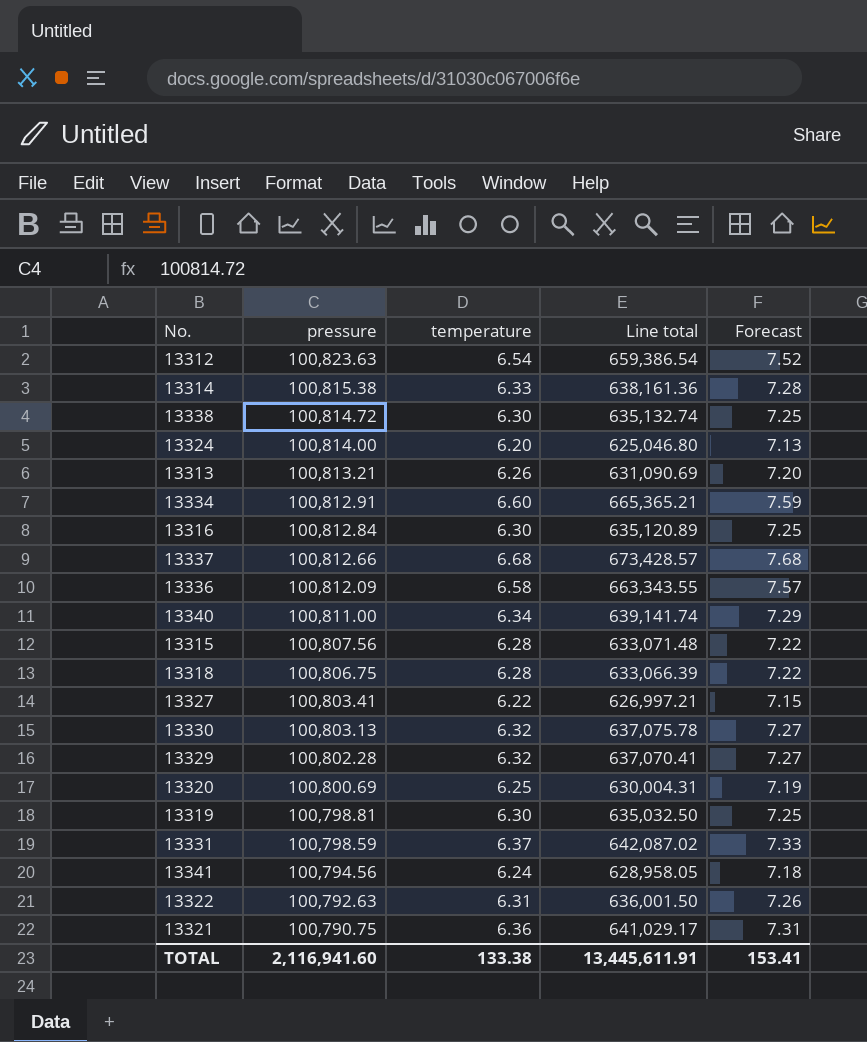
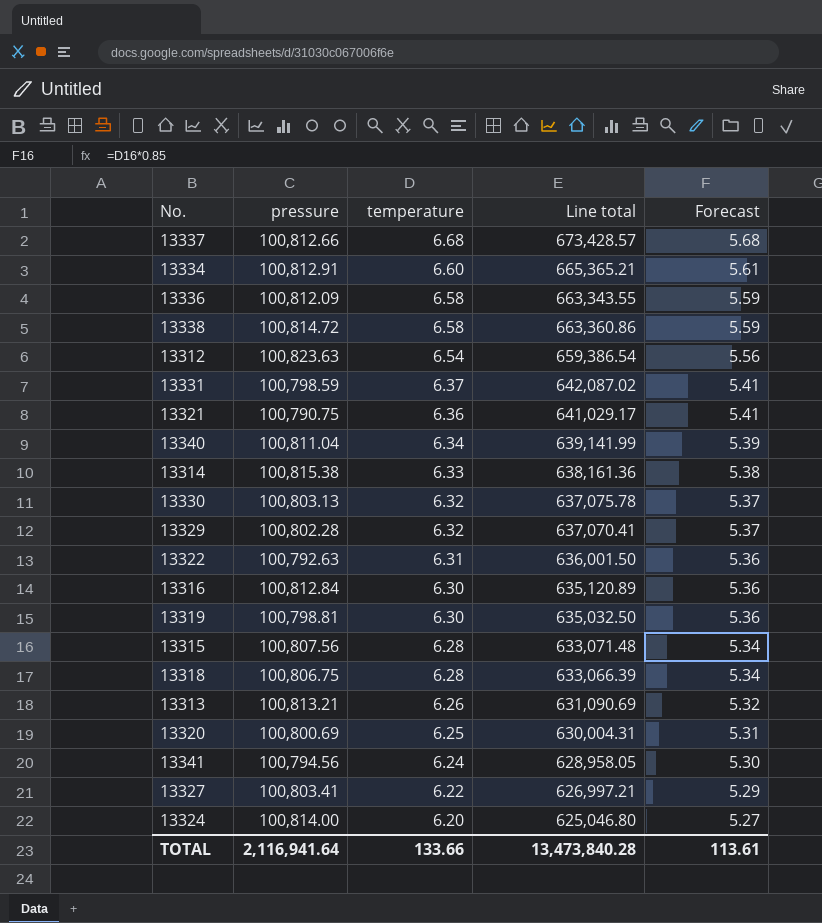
row order: pressure descending -> temperature descending
column Forecast | formula: [temperature] * 1.15 -> [temperature] * 0.85
13338 | temperature: 6.30 -> 6.58
13338 | Line total: 635,132.74 -> 663,360.86
13340 | pressure: 100,811.00 -> 100,811.04
13340 | Line total: 639,141.74 -> 639,141.99
TOTAL | pressure: 2,116,941.60 -> 2,116,941.64
TOTAL | temperature: 133.38 -> 133.66
TOTAL | Line total: 13,445,611.91 -> 13,473,840.28
TOTAL | Forecast: 153.41 -> 113.61

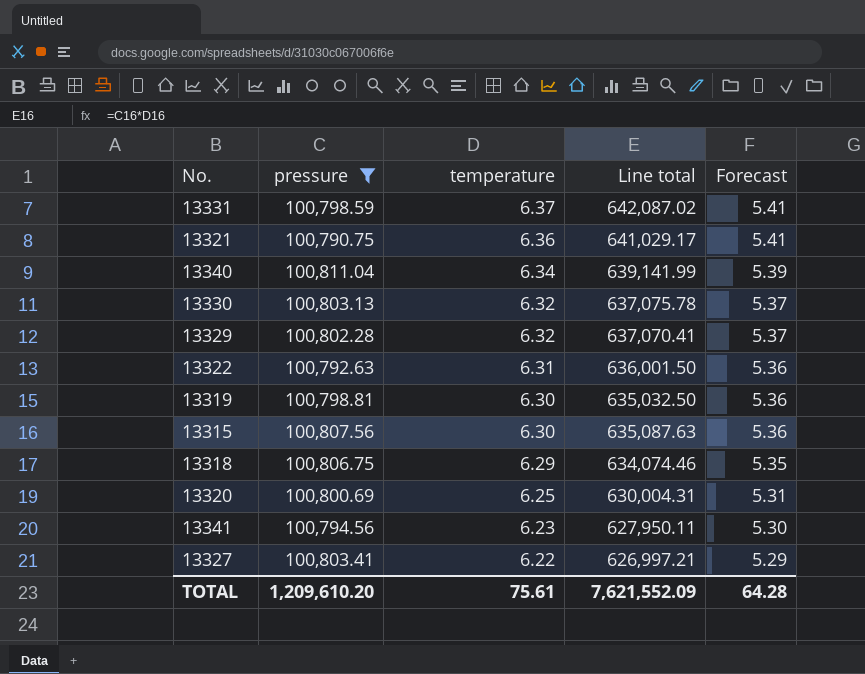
filter: none -> pressure <= 100,811.04
13315 | temperature: 6.28 -> 6.30
13315 | Line total: 633,071.48 -> 635,087.63
13315 | Forecast: 5.34 -> 5.36
13318 | temperature: 6.28 -> 6.29
13318 | Line total: 633,066.39 -> 634,074.46
13318 | Forecast: 5.34 -> 5.35
13341 | temperature: 6.24 -> 6.23
13341 | Line total: 628,958.05 -> 627,950.11
TOTAL | pressure: 2,116,941.64 -> 1,209,610.20
TOTAL | temperature: 133.66 -> 75.61
TOTAL | Line total: 13,473,840.28 -> 7,621,552.09
TOTAL | Forecast: 113.61 -> 64.28

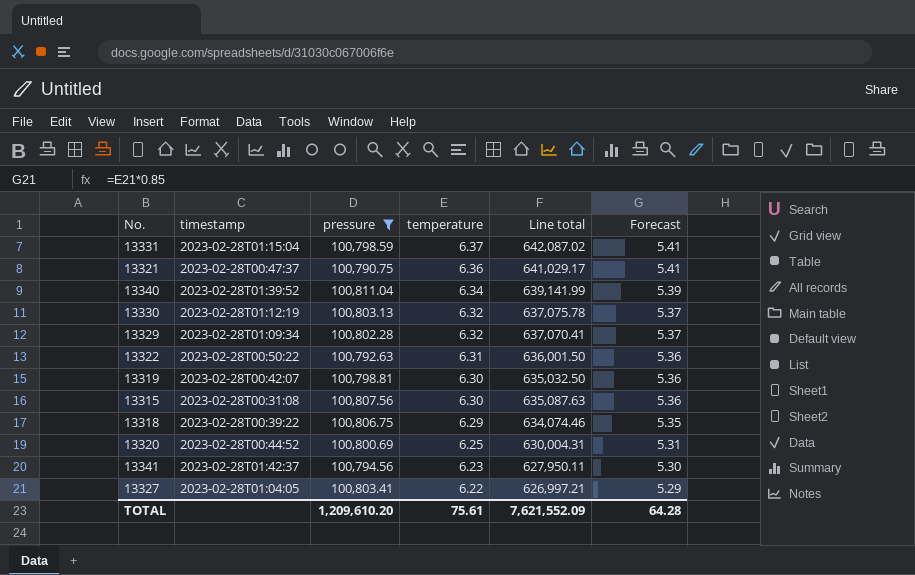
column timestamp | position: none -> 2

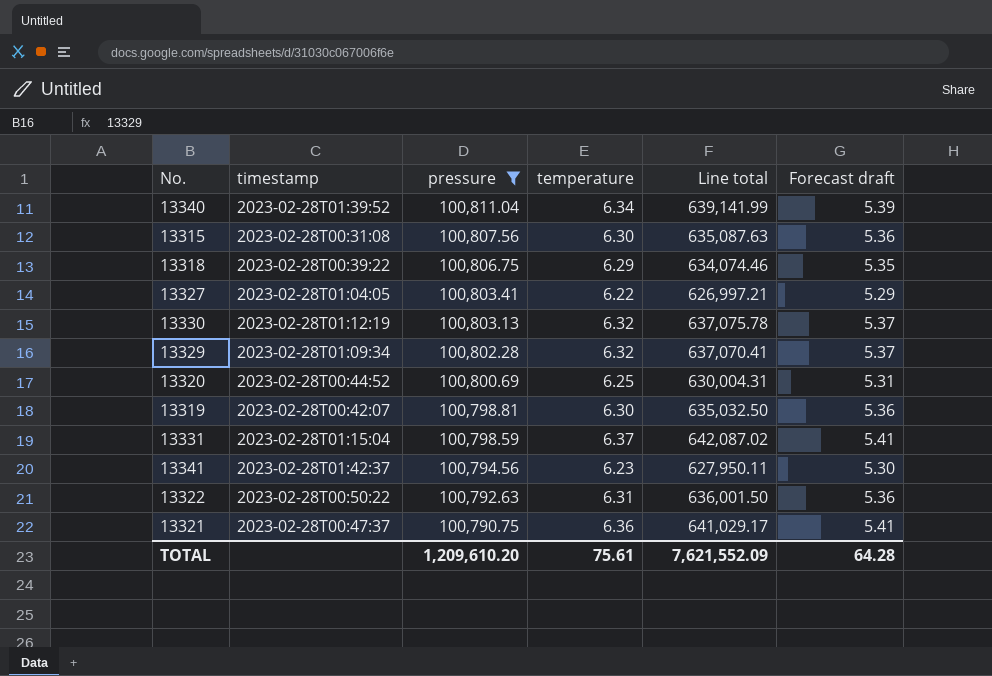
row order: temperature descending -> pressure descending
column name: Forecast -> Forecast draft

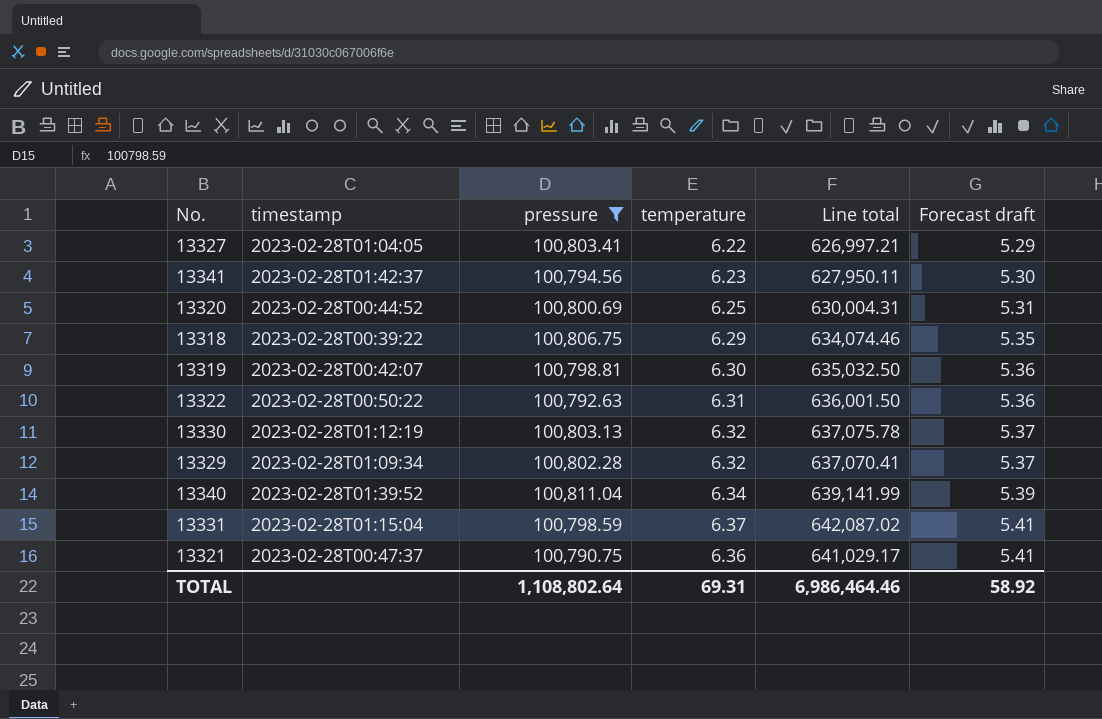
row order: pressure descending -> Forecast draft ascending
row 13315: 2023-02-28T00:31:08 | 100,807.56 | 6.30 | 635,087.63 | 5.36 -> none
TOTAL | pressure: 1,209,610.20 -> 1,108,802.64
TOTAL | temperature: 75.61 -> 69.31
TOTAL | Line total: 7,621,552.09 -> 6,986,464.46
TOTAL | Forecast draft: 64.28 -> 58.92

